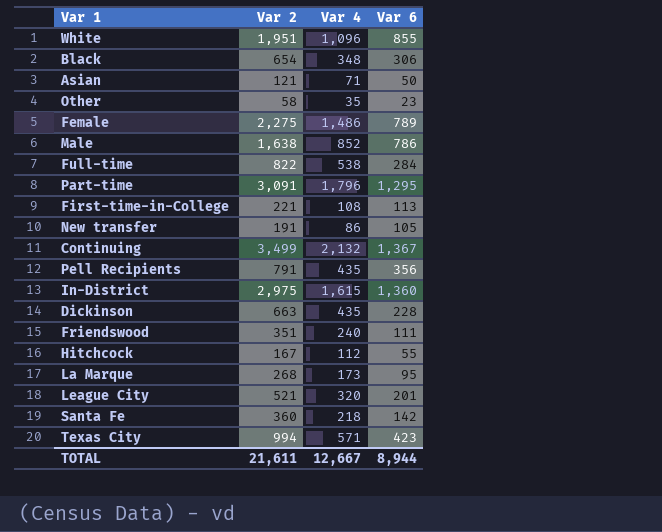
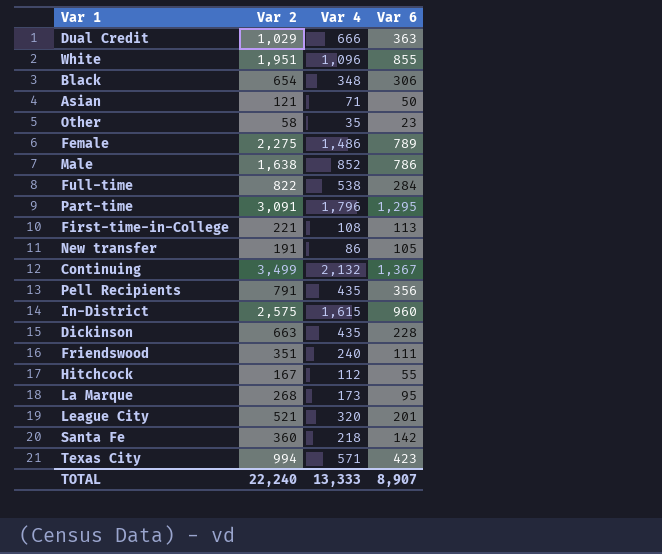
row Dual Credit: none -> 1,029 | 666 | 363
In-District | Var 2: 2,975 -> 2,575
In-District | Var 6: 1,360 -> 960
TOTAL | Var 2: 21,611 -> 22,240
TOTAL | Var 4: 12,667 -> 13,333
TOTAL | Var 6: 8,944 -> 8,907

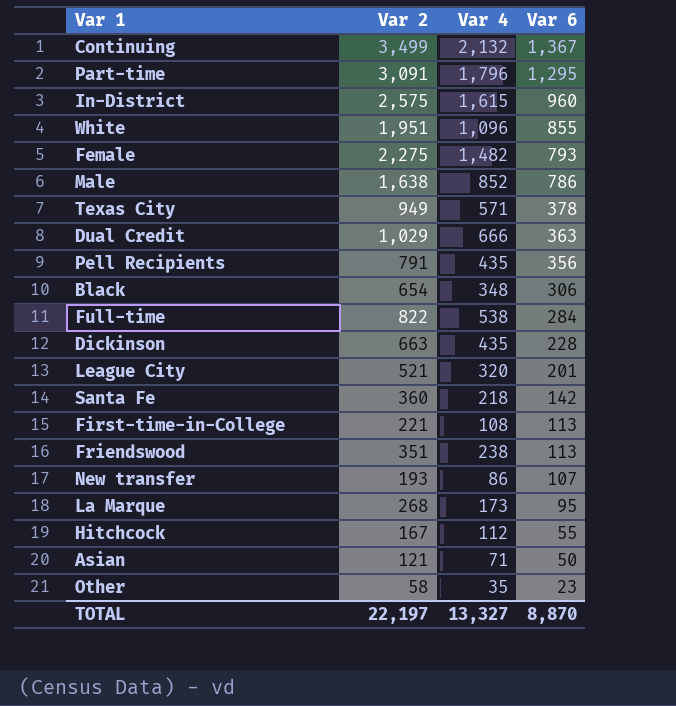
row order: none -> Var 6 descending
Female | Var 4: 1,486 -> 1,482
Female | Var 6: 789 -> 793
Texas City | Var 2: 994 -> 949
Texas City | Var 6: 423 -> 378
Friendswood | Var 4: 240 -> 238
Friendswood | Var 6: 111 -> 113
New transfer | Var 2: 191 -> 193
New transfer | Var 6: 105 -> 107
TOTAL | Var 2: 22,240 -> 22,197
TOTAL | Var 4: 13,333 -> 13,327
TOTAL | Var 6: 8,907 -> 8,870

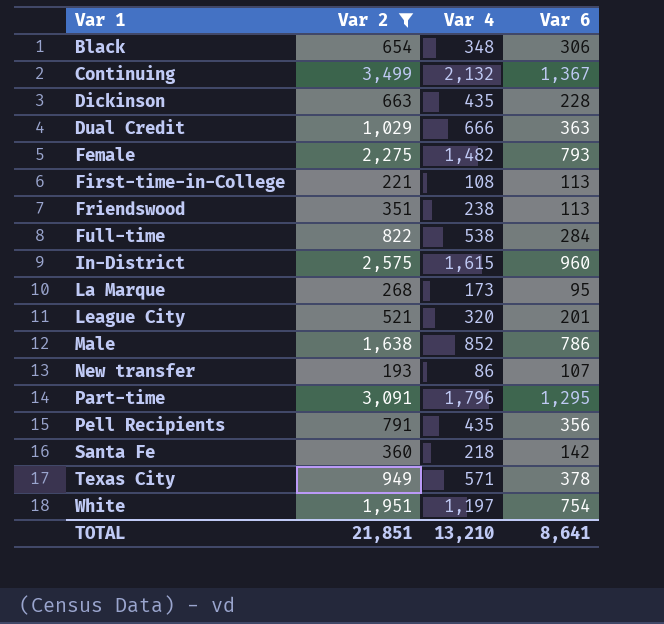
filter: none -> Var 2 >= 193
row order: Var 6 descending -> Var 1 ascending
White | Var 4: 1,096 -> 1,197
White | Var 6: 855 -> 754
TOTAL | Var 2: 22,197 -> 21,851
TOTAL | Var 4: 13,327 -> 13,210
TOTAL | Var 6: 8,870 -> 8,641

